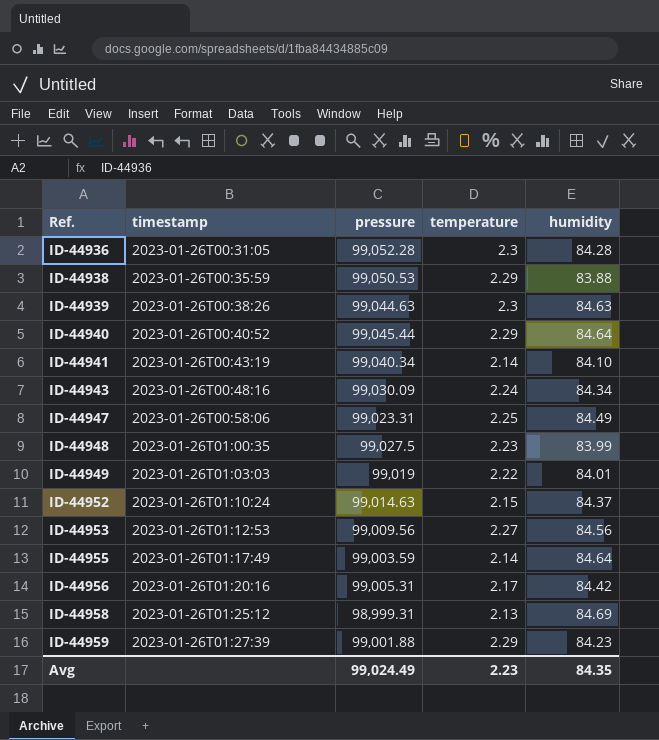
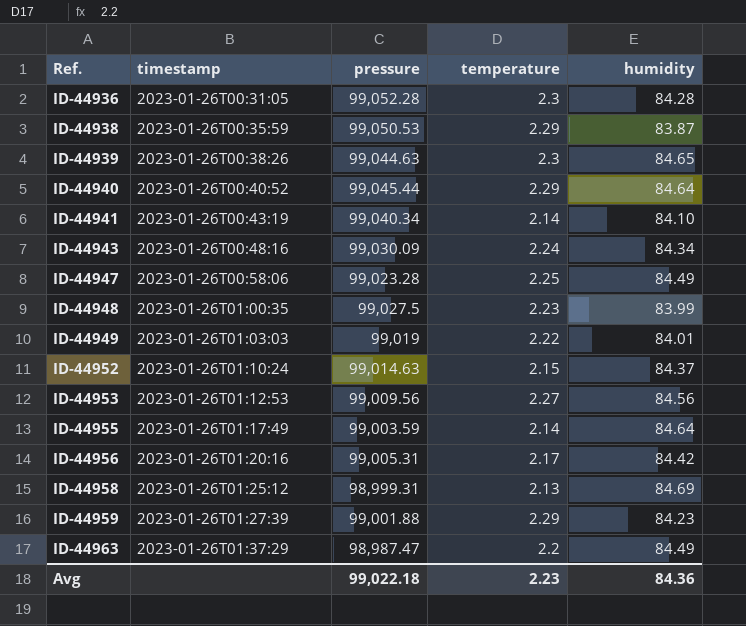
ID-44938 | humidity: 83.88 -> 83.87
ID-44939 | humidity: 84.63 -> 84.65
ID-44947 | pressure: 99,023.31 -> 99,023.28
row ID-44963: none -> 2023-01-26T01:37:29 | 98,987.47 | 2.2 | 84.49
Avg | pressure: 99,024.49 -> 99,022.18
Avg | humidity: 84.35 -> 84.36

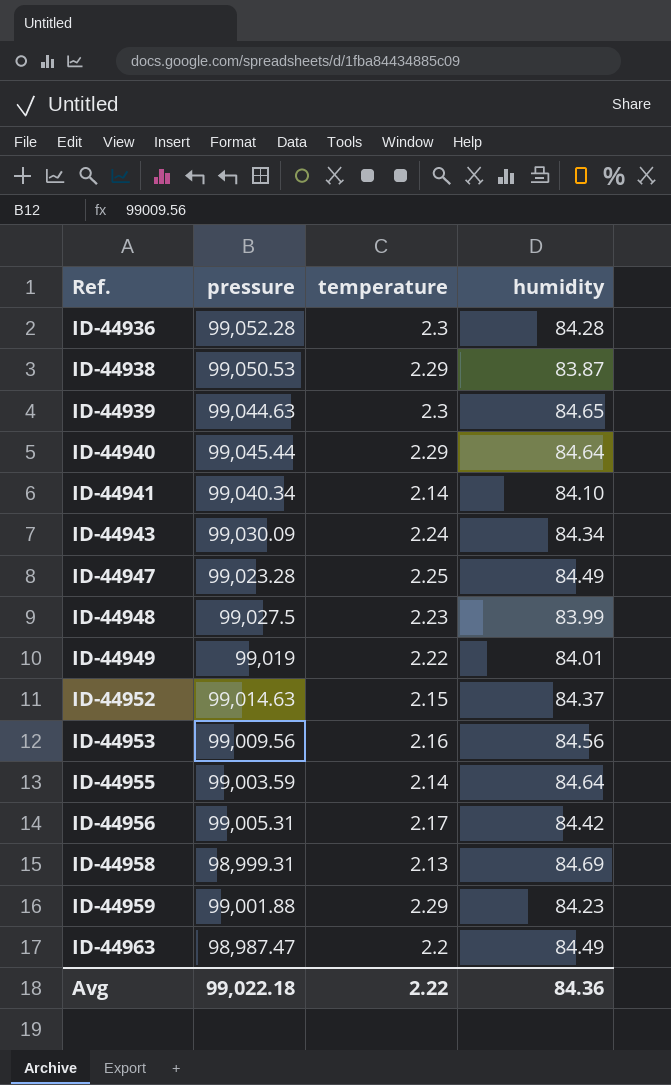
column timestamp | position: 2 -> none
ID-44953 | temperature: 2.27 -> 2.16
Avg | temperature: 2.23 -> 2.22

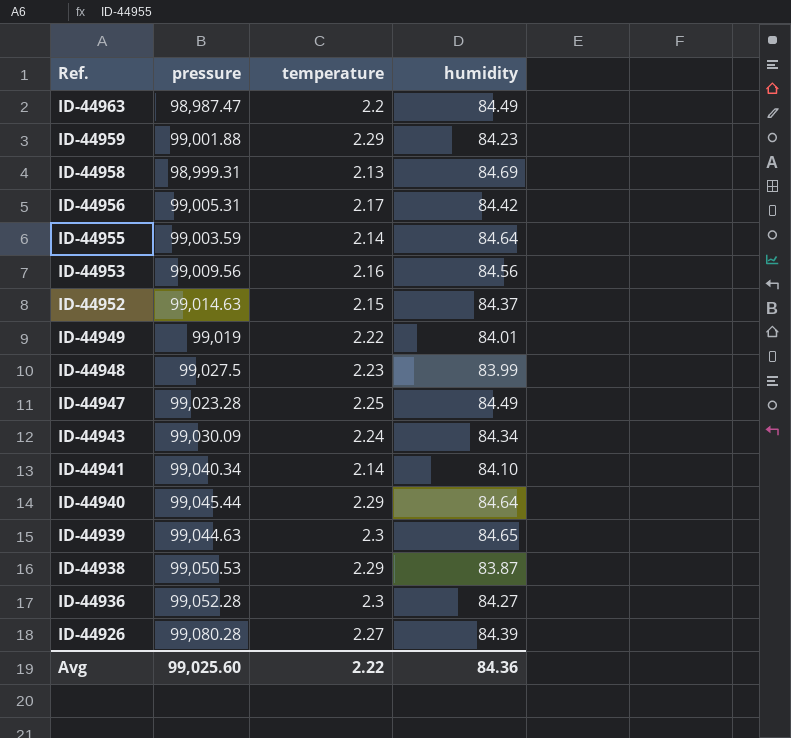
row order: Ref. ascending -> Ref. descending
ID-44936 | humidity: 84.28 -> 84.27
row ID-44926: none -> 99,080.28 | 2.27 | 84.39
Avg | pressure: 99,022.18 -> 99,025.60

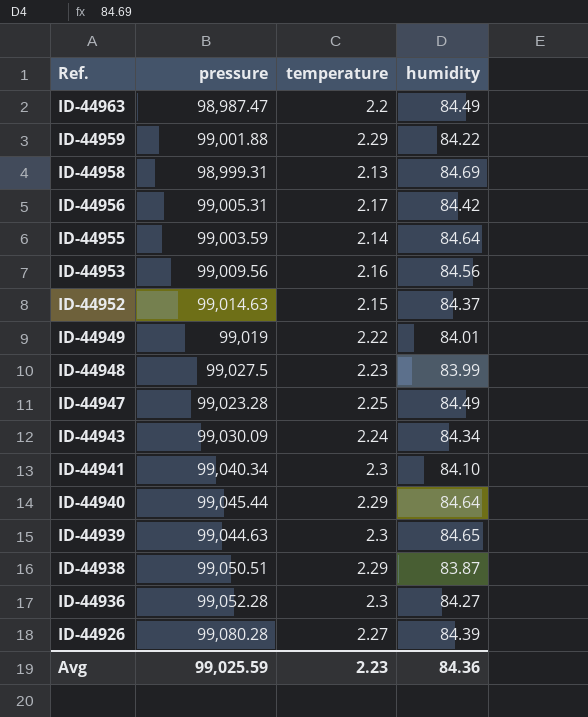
ID-44959 | humidity: 84.23 -> 84.22
ID-44941 | temperature: 2.14 -> 2.3
ID-44938 | pressure: 99,050.53 -> 99,050.51
Avg | pressure: 99,025.60 -> 99,025.59
Avg | temperature: 2.22 -> 2.23

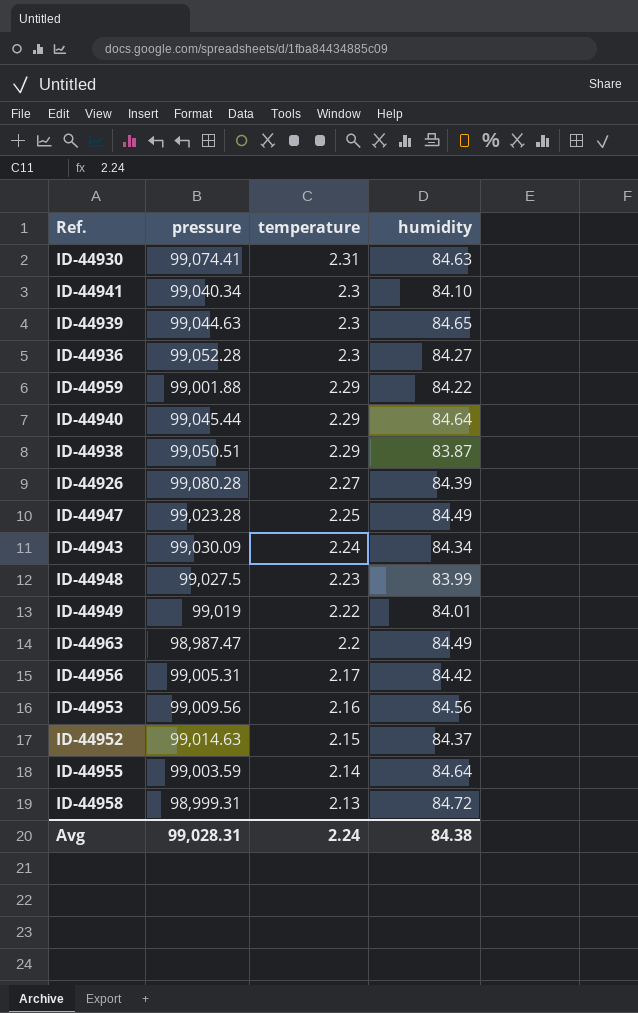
row order: Ref. descending -> temperature descending
row ID-44930: none -> 99,074.41 | 2.31 | 84.63
ID-44958 | humidity: 84.69 -> 84.72
Avg | pressure: 99,025.59 -> 99,028.31
Avg | temperature: 2.23 -> 2.24
Avg | humidity: 84.36 -> 84.38

